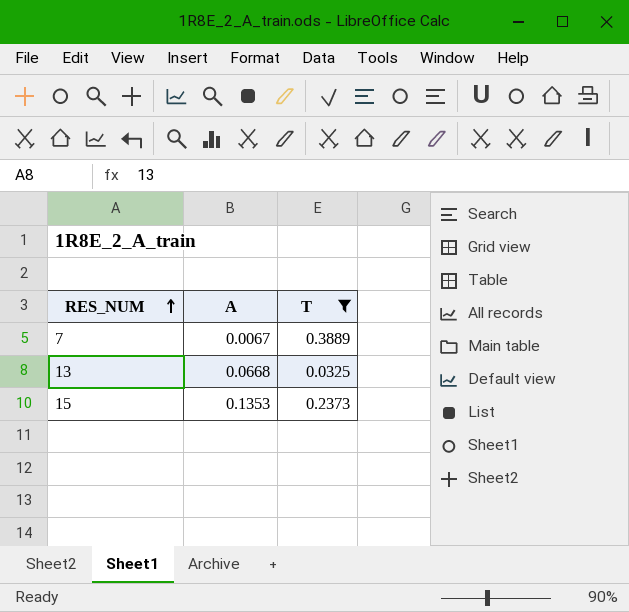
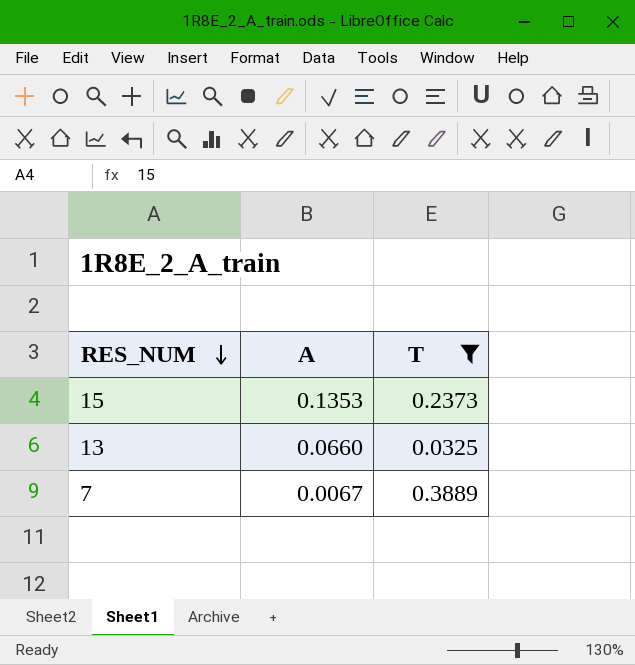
row order: RES_NUM ascending -> RES_NUM descending
13 | A: 0.0668 -> 0.0660

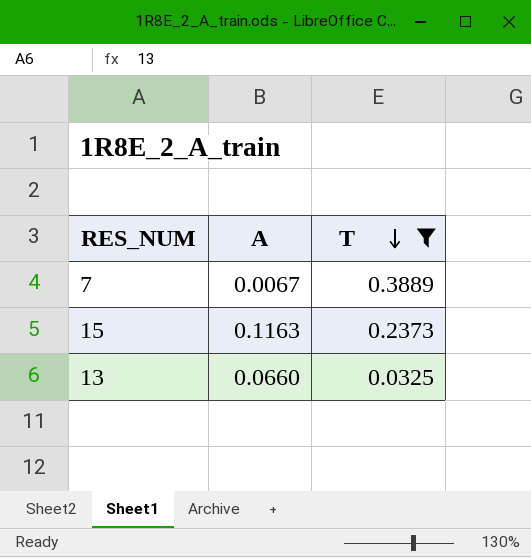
row order: RES_NUM descending -> T descending
15 | A: 0.1353 -> 0.1163

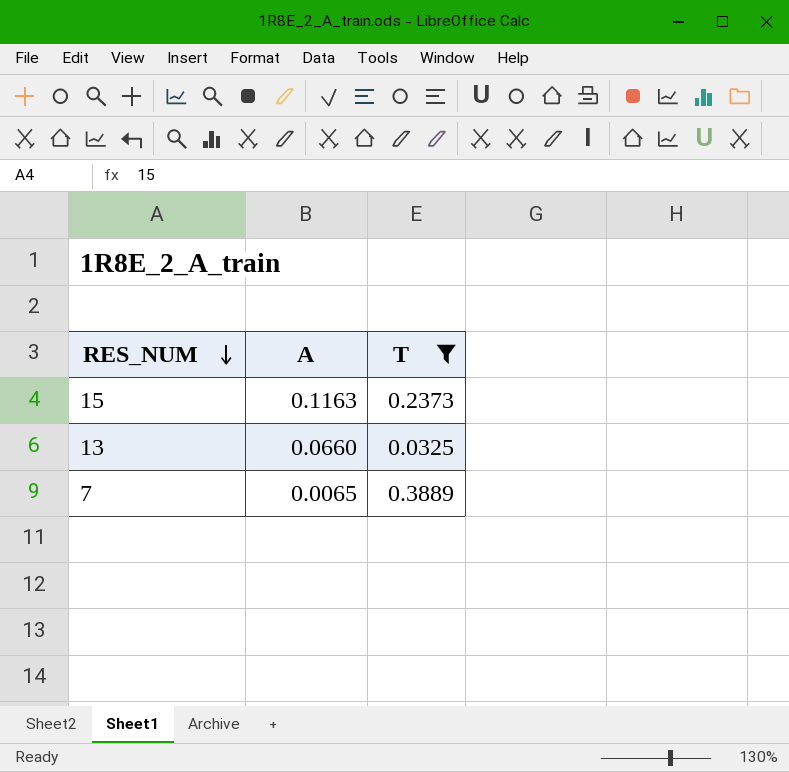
row order: T descending -> RES_NUM descending
7 | A: 0.0067 -> 0.0065

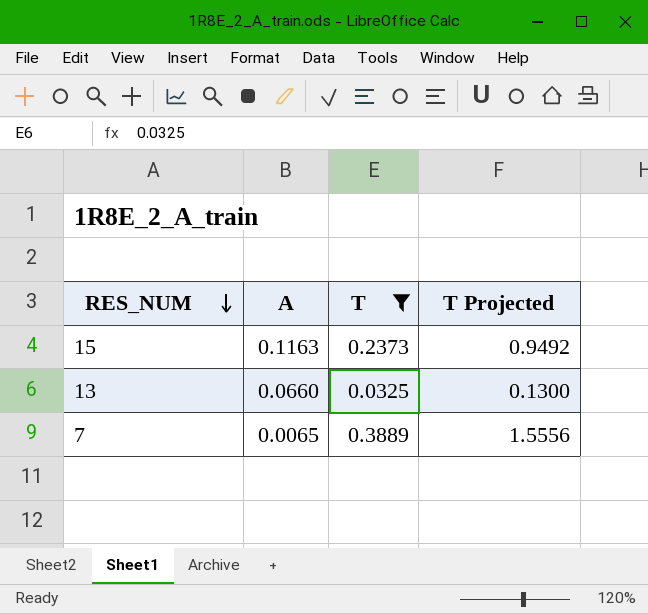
column T Projected | formula: none -> [T] * 4

